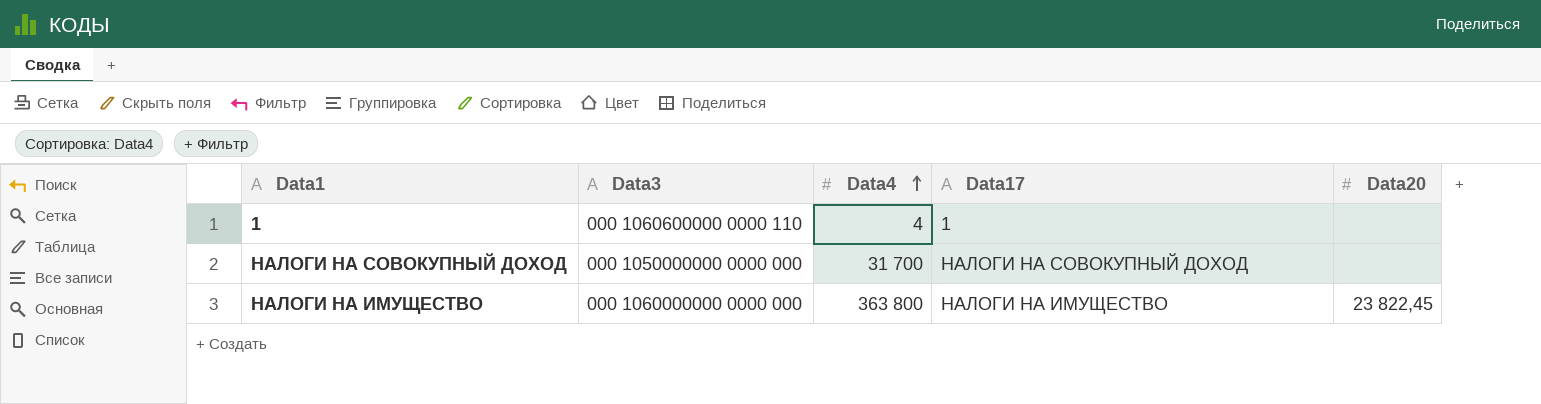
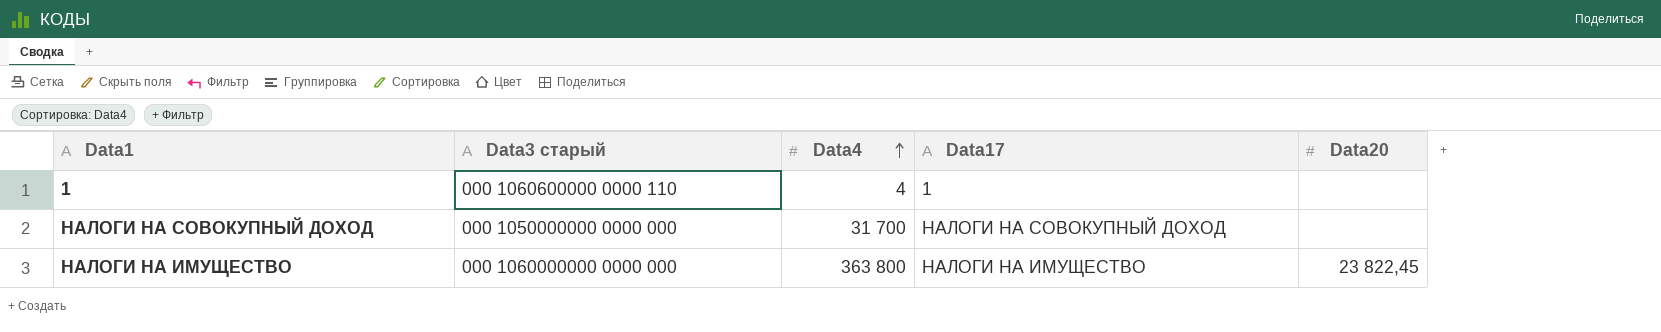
column name: Data3 -> Data3 старый

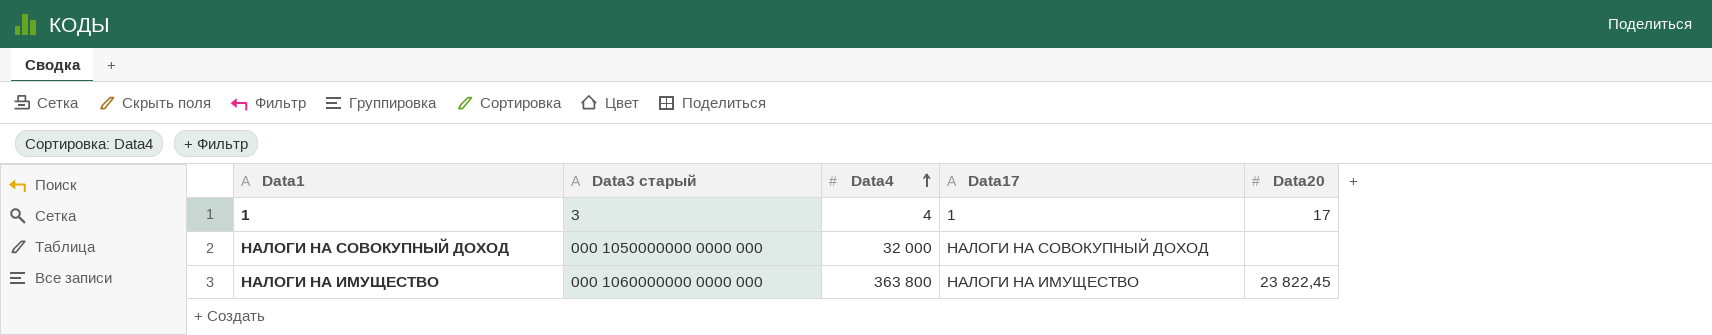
1 | Data3 старый: 000 1060600000 0000 110 -> 3
1 | Data20: none -> 17
НАЛОГИ НА СОВОКУПНЫЙ ДОХОД | Data4: 31 700 -> 32 000

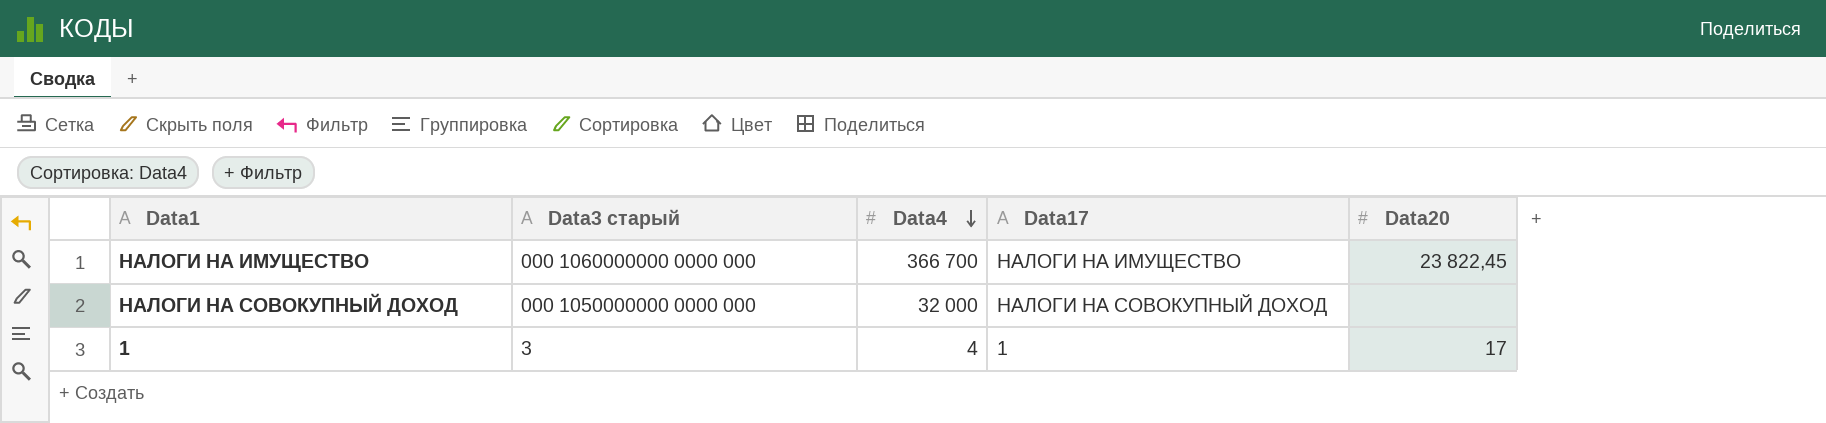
row order: Data4 ascending -> Data4 descending
НАЛОГИ НА ИМУЩЕСТВО | Data4: 363 800 -> 366 700

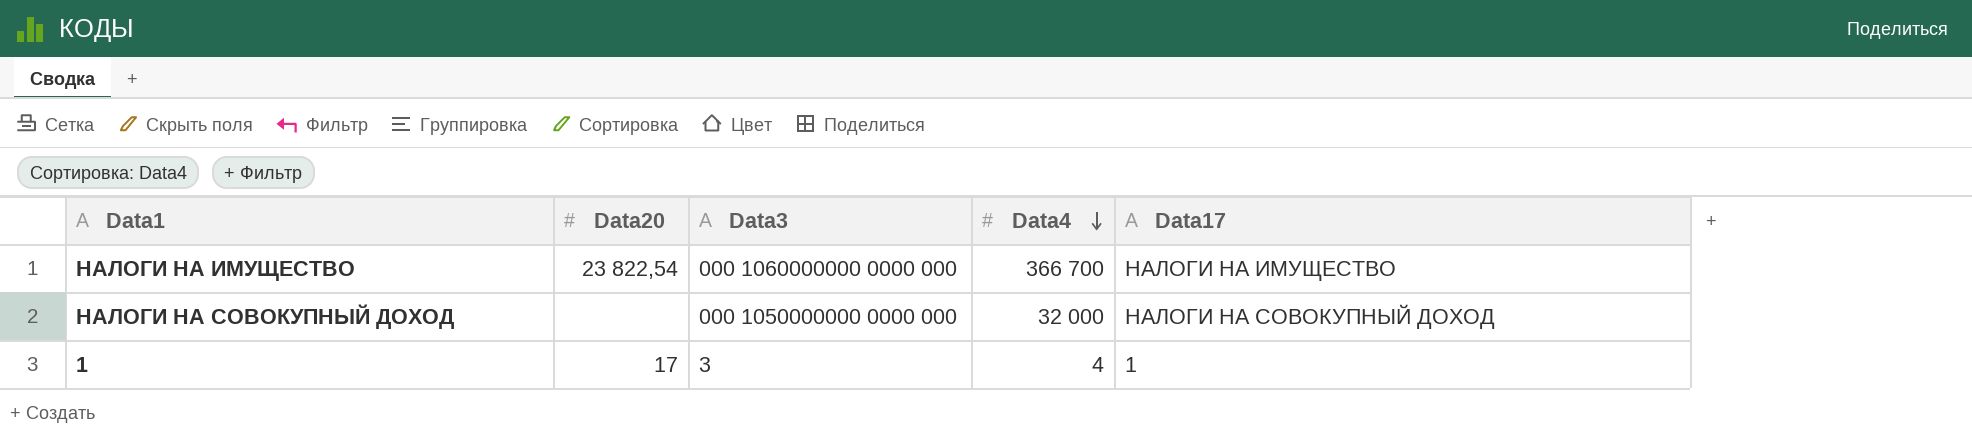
column Data20 | position: 5 -> 2
column name: Data3 старый -> Data3
НАЛОГИ НА ИМУЩЕСТВО | Data20: 23 822,45 -> 23 822,54

